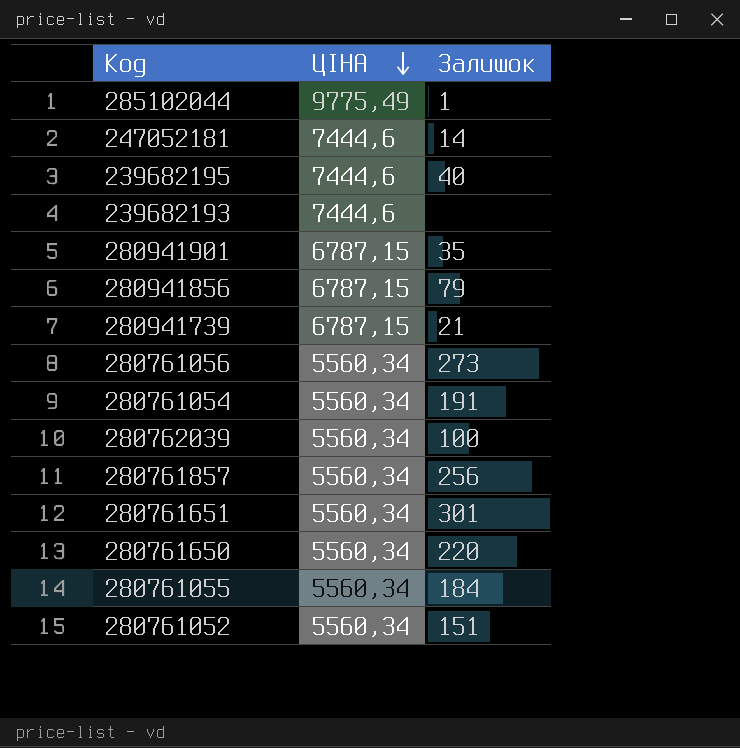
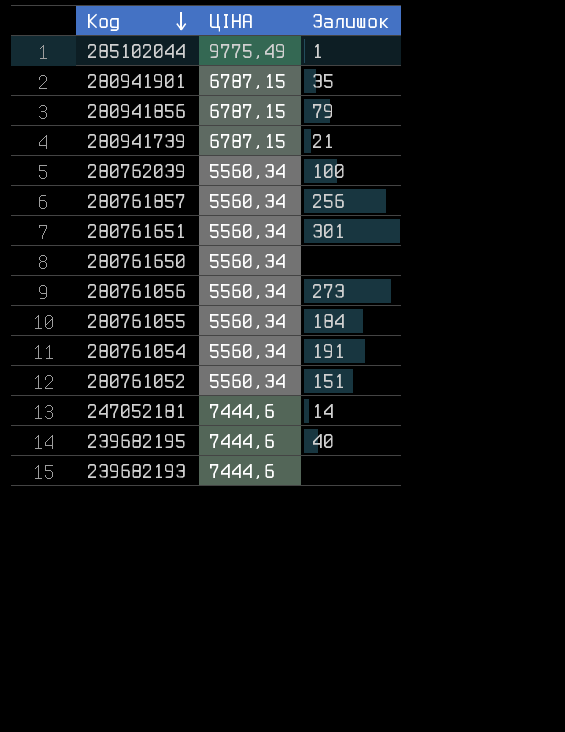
row order: ЦІНА descending -> Код descending
280761650 | Залишок: 220 -> none

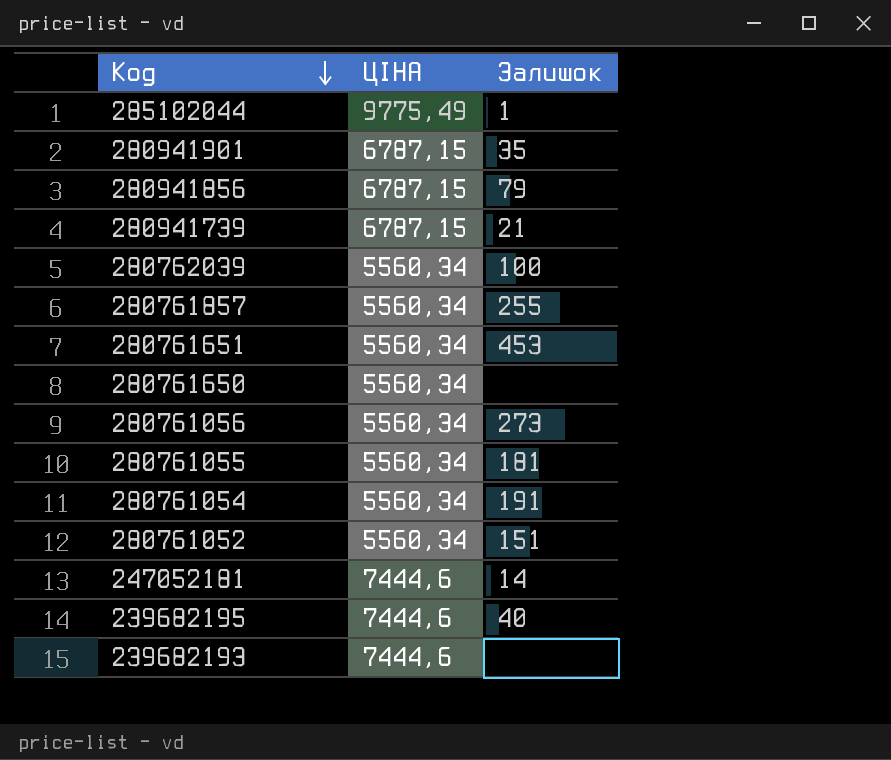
280761857 | Залишок: 256 -> 255
280761651 | Залишок: 301 -> 453
280761055 | Залишок: 184 -> 181

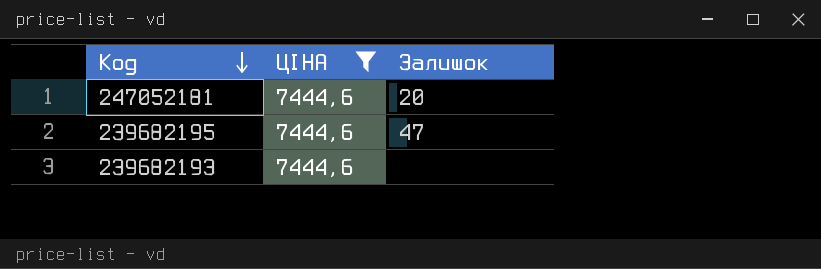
filter: none -> ЦІНА = 7444,6
247052181 | Залишок: 14 -> 20
239682195 | Залишок: 40 -> 47

